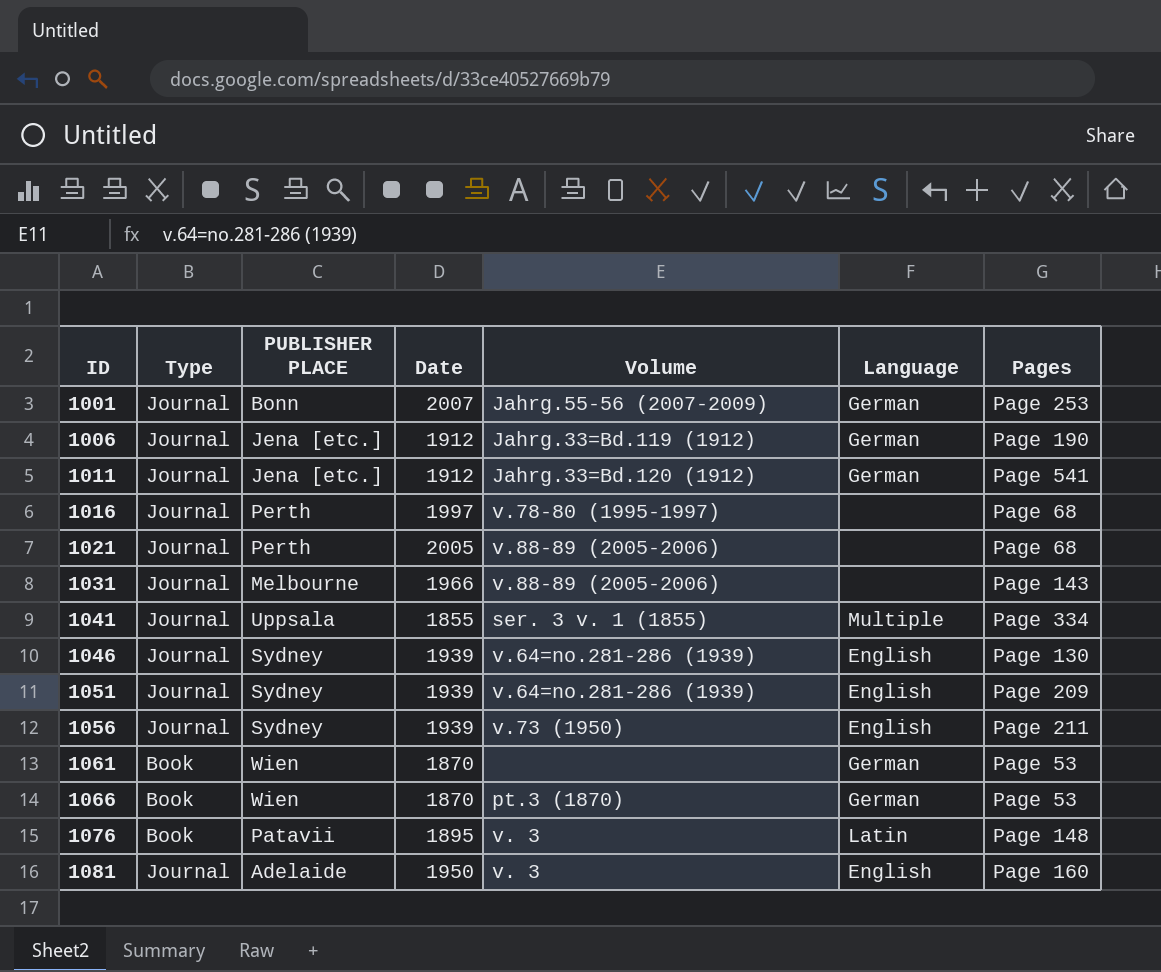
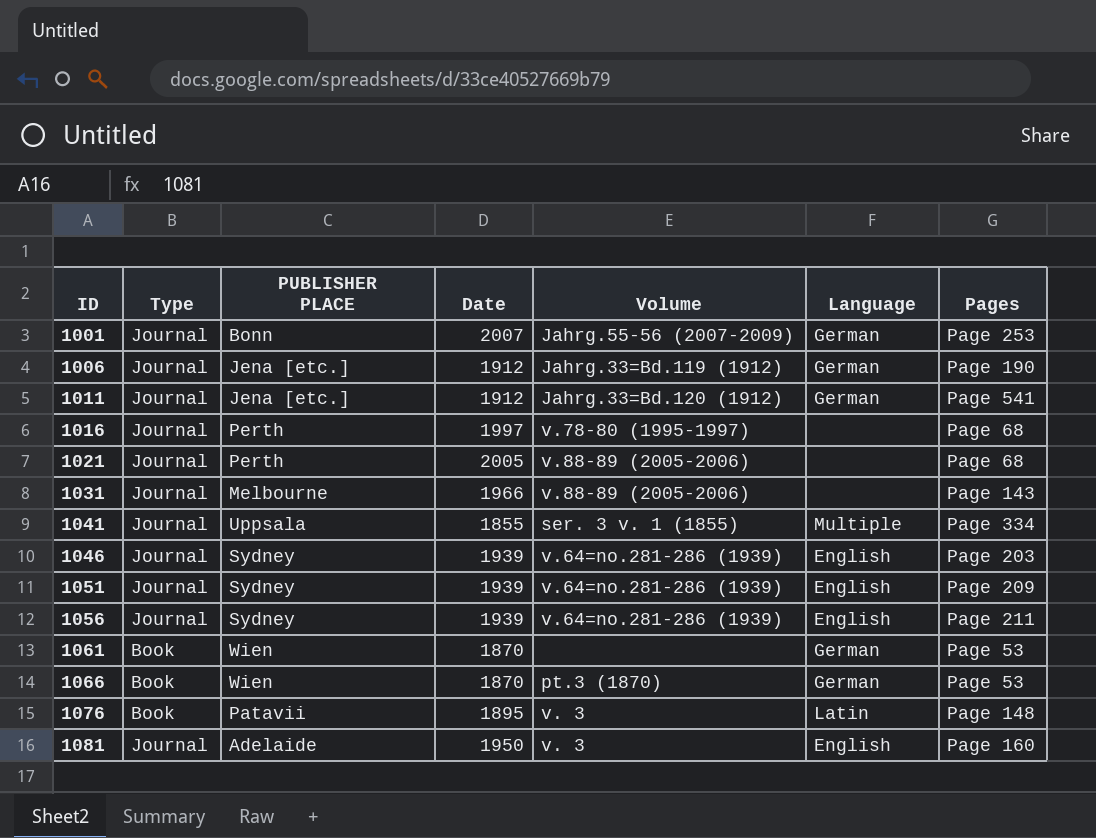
1046 | Pages: Page 130 -> Page 203
1056 | Volume: v.73 (1950) -> v.64=no.281-286 (1939)

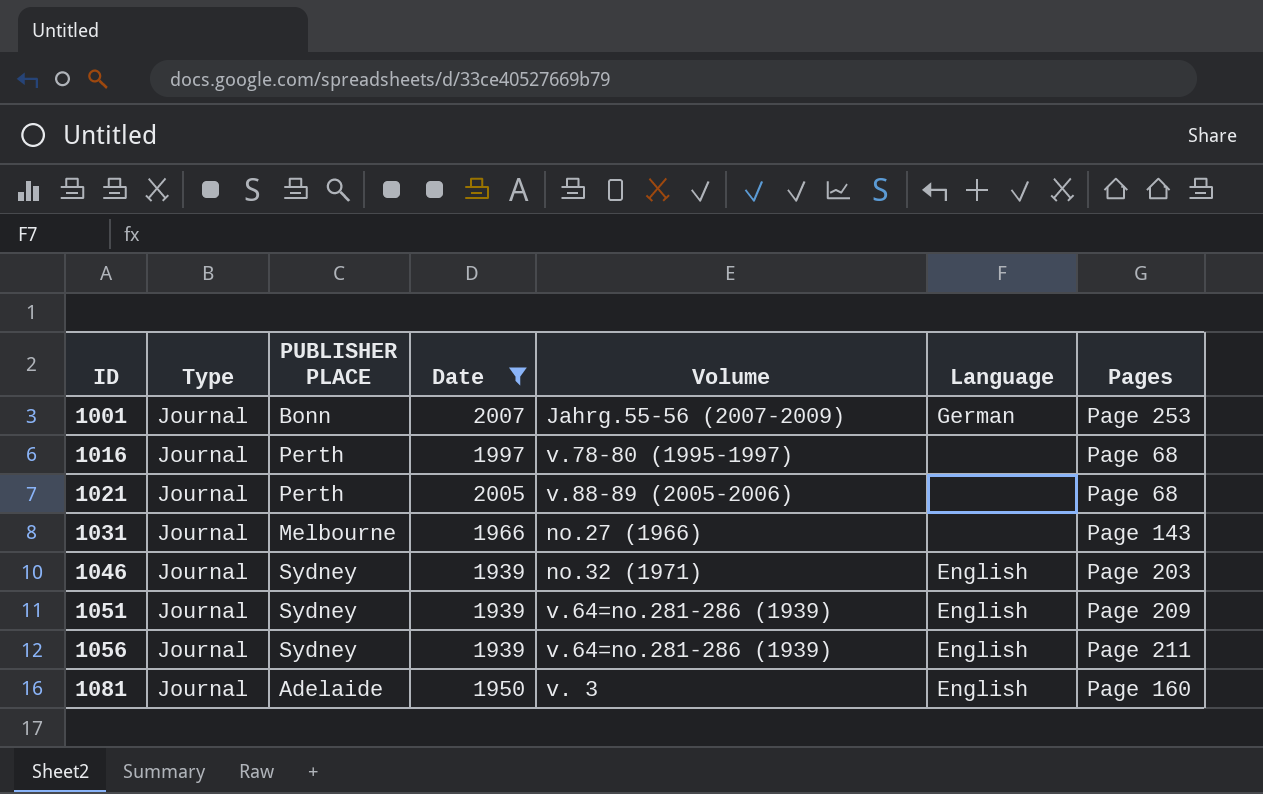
filter: none -> Date >= 1939
1031 | Volume: v.88-89 (2005-2006) -> no.27 (1966)
1046 | Volume: v.64=no.281-286 (1939) -> no.32 (1971)

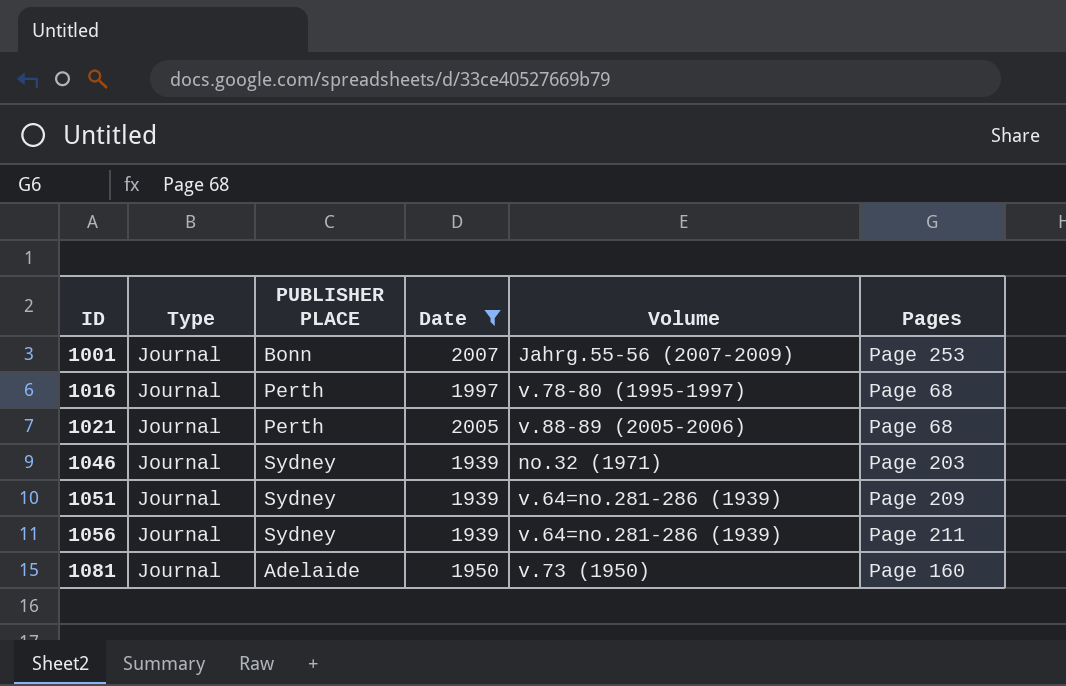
column Language | position: 6 -> none
row 1031: Journal | Melbourne | 1966 | no.27 (1966) | none | Page 143 -> none
1081 | Volume: v. 3 -> v.73 (1950)

